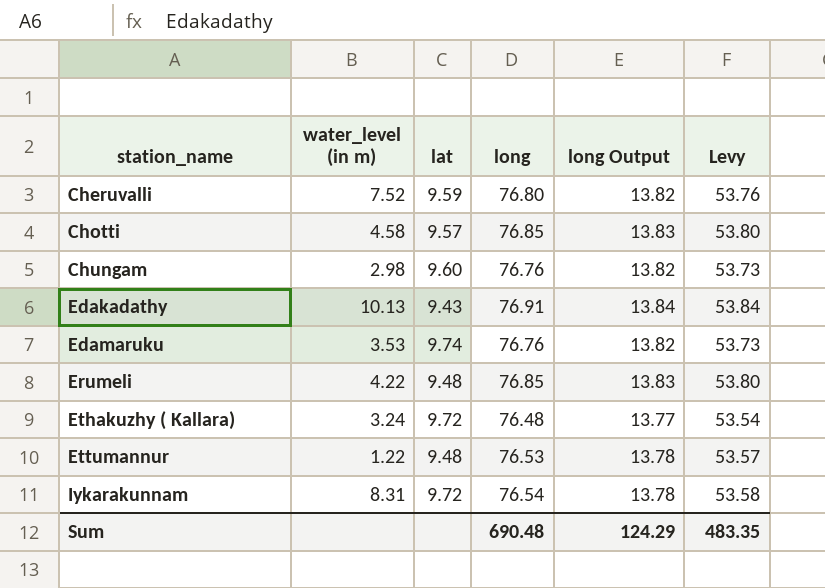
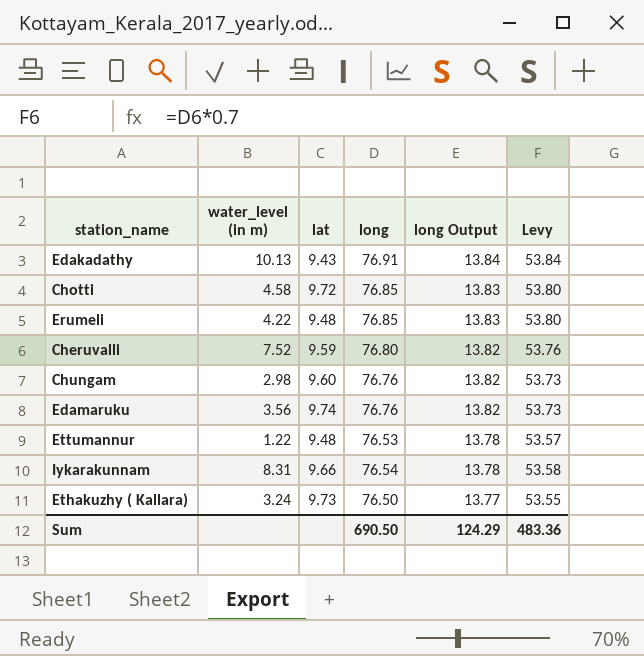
row order: station_name ascending -> long Output descending
Chotti | lat: 9.57 -> 9.72
Edamaruku | water_level (in m): 3.53 -> 3.56
Iykarakunnam | lat: 9.72 -> 9.66
Ethakuzhy ( Kallara) | lat: 9.72 -> 9.73
Ethakuzhy ( Kallara) | long: 76.48 -> 76.50
Ethakuzhy ( Kallara) | Levy: 53.54 -> 53.55
Sum | long: 690.48 -> 690.50
Sum | Levy: 483.35 -> 483.36

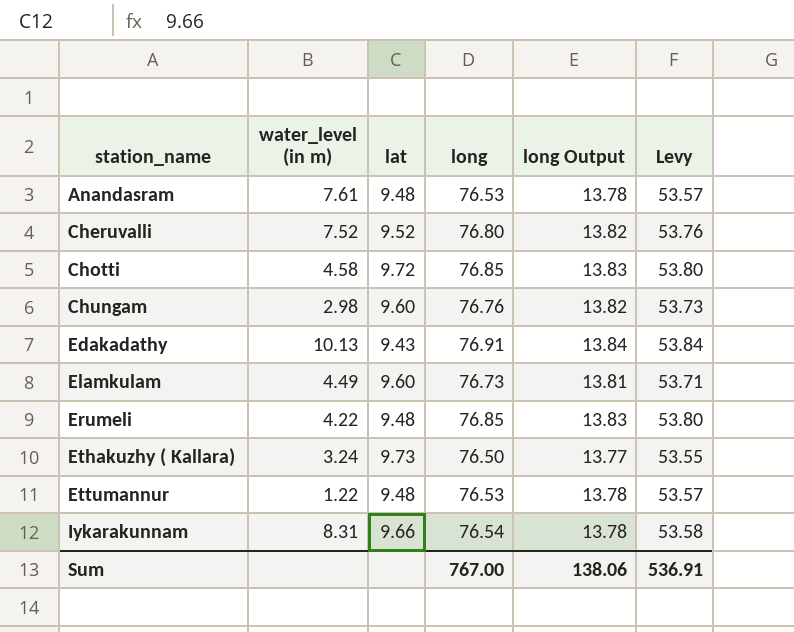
row order: long Output descending -> station_name ascending
row Edamaruku: 3.56 | 9.74 | 76.76 | 13.82 | 53.73 -> none
row Anandasram: none -> 7.61 | 9.48 | 76.53 | 13.78 | 53.57
Cheruvalli | lat: 9.59 -> 9.52
row Elamkulam: none -> 4.49 | 9.60 | 76.73 | 13.81 | 53.71
Sum | long: 690.50 -> 767.00
Sum | long Output: 124.29 -> 138.06
Sum | Levy: 483.36 -> 536.91

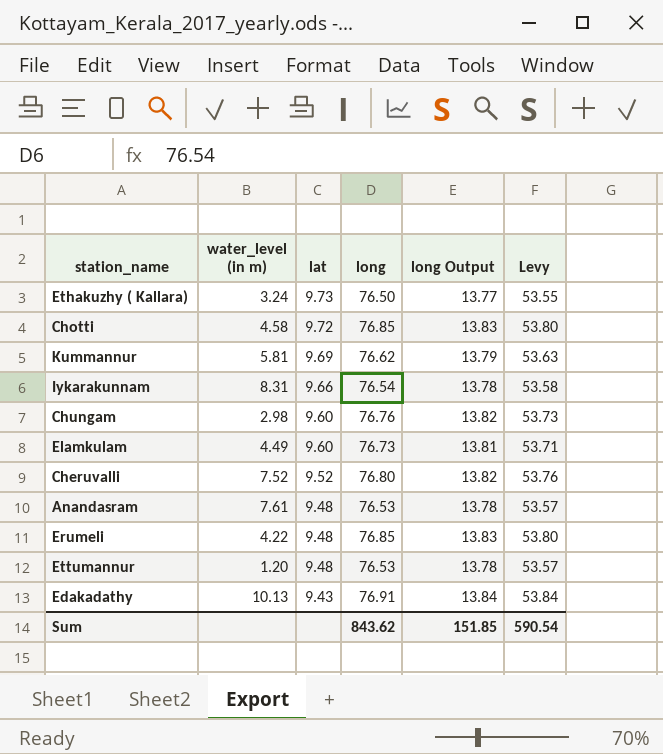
row order: station_name ascending -> lat descending
row Kummannur: none -> 5.81 | 9.69 | 76.62 | 13.79 | 53.63
Ettumannur | water_level (in m): 1.22 -> 1.20
Sum | long: 767.00 -> 843.62
Sum | long Output: 138.06 -> 151.85
Sum | Levy: 536.91 -> 590.54

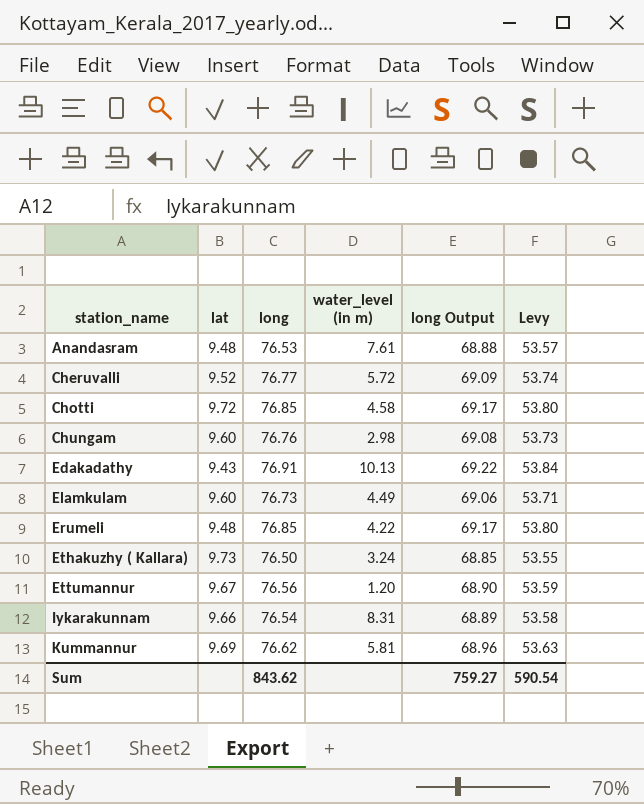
row order: lat descending -> station_name ascending
column water_level (in m) | position: 2 -> 4
column long Output | formula: [long] * 0.18 -> [long] * 0.9
Cheruvalli | long: 76.80 -> 76.77
Cheruvalli | water_level (in m): 7.52 -> 5.72
Cheruvalli | Levy: 53.76 -> 53.74
Ettumannur | lat: 9.48 -> 9.67
Ettumannur | long: 76.53 -> 76.56
Ettumannur | Levy: 53.57 -> 53.59
Sum | long Output: 151.85 -> 759.27

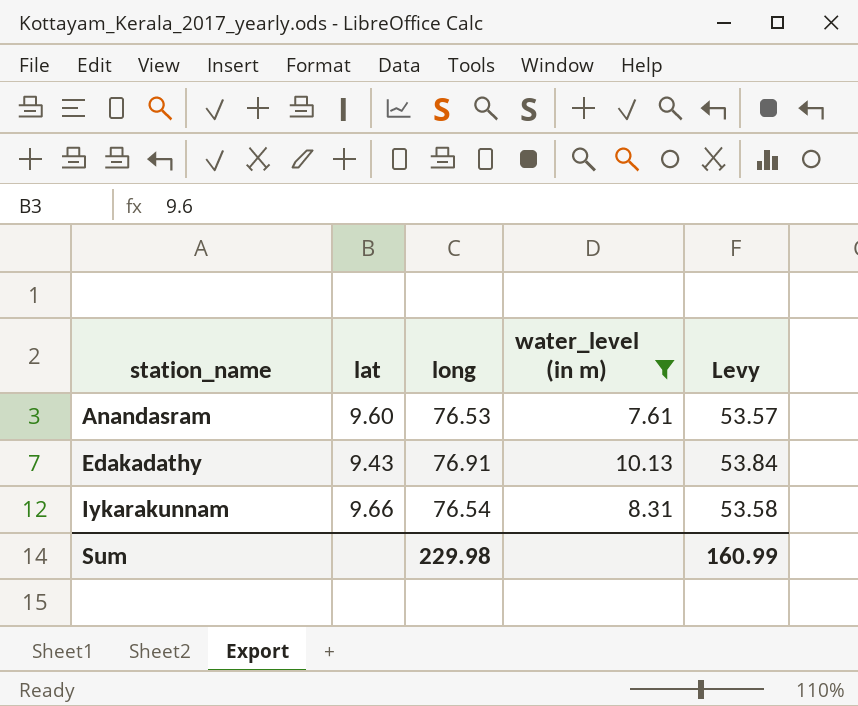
filter: none -> water_level (in m) >= 7.61
column long Output | formula: [long] * 0.9 -> none
Anandasram | lat: 9.48 -> 9.60
Sum | long: 843.62 -> 229.98
Sum | Levy: 590.54 -> 160.99

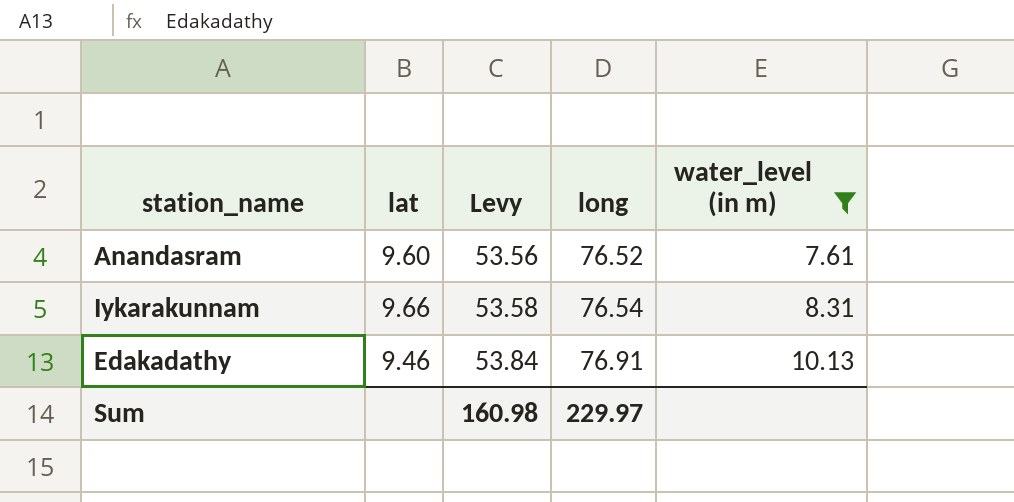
row order: station_name ascending -> Levy ascending
column Levy | position: 5 -> 3
Anandasram | Levy: 53.57 -> 53.56
Anandasram | long: 76.53 -> 76.52
Edakadathy | lat: 9.43 -> 9.46
Sum | Levy: 160.99 -> 160.98
Sum | long: 229.98 -> 229.97

